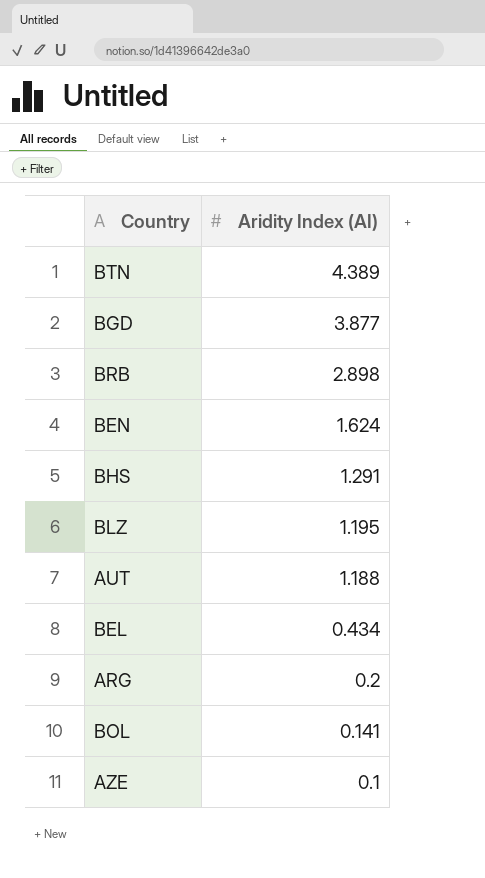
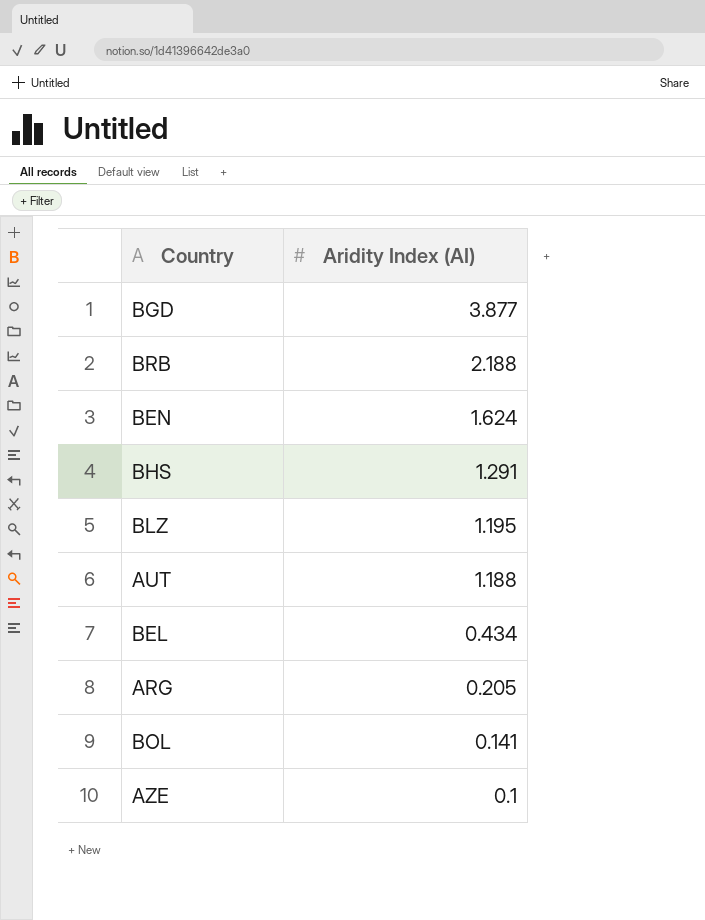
row BTN: 4.389 -> none
BRB | Aridity Index (AI): 2.898 -> 2.188
ARG | Aridity Index (AI): 0.2 -> 0.205

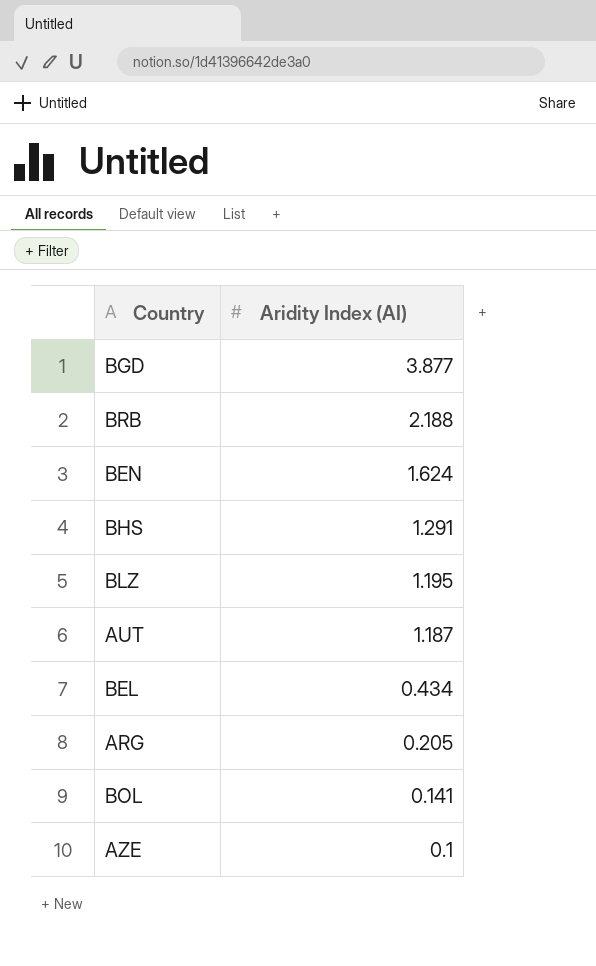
AUT | Aridity Index (AI): 1.188 -> 1.187

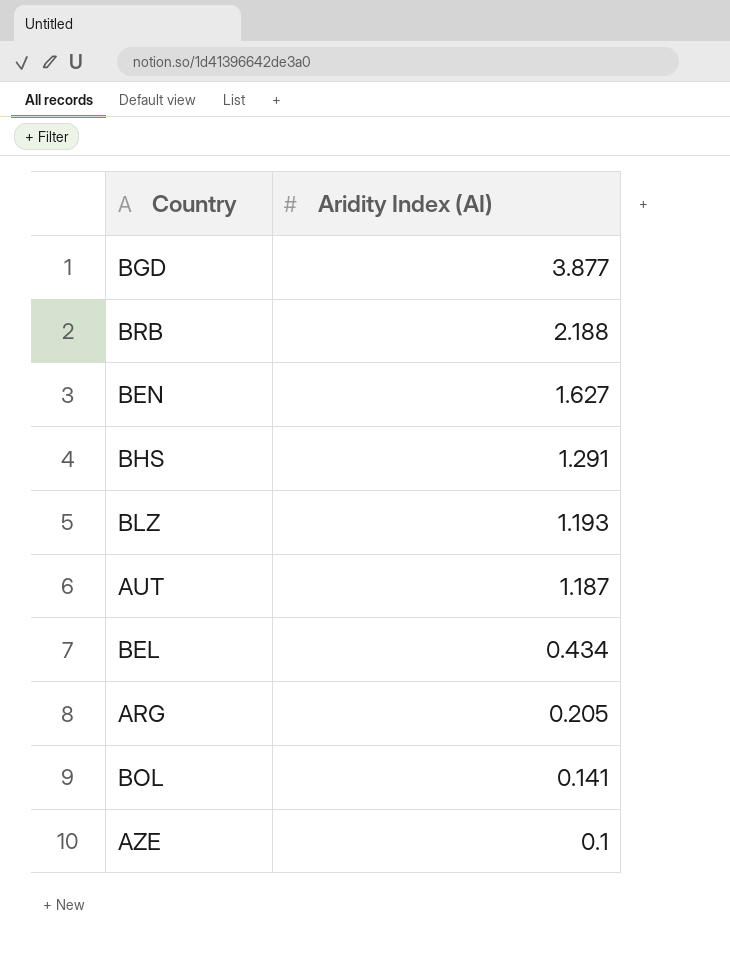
BEN | Aridity Index (AI): 1.624 -> 1.627
BLZ | Aridity Index (AI): 1.195 -> 1.193

